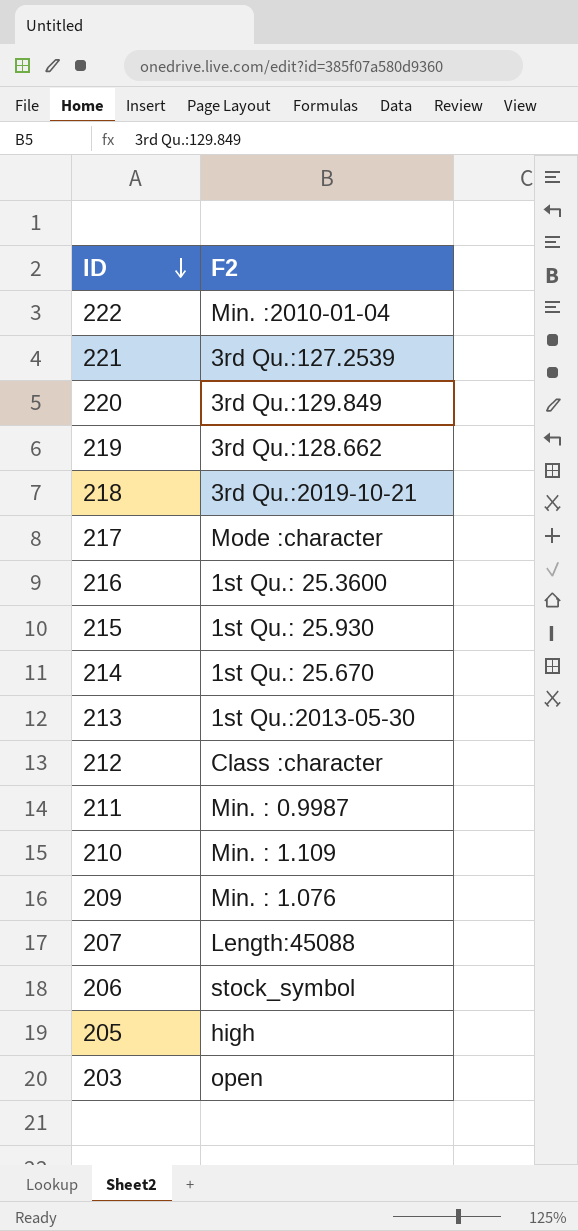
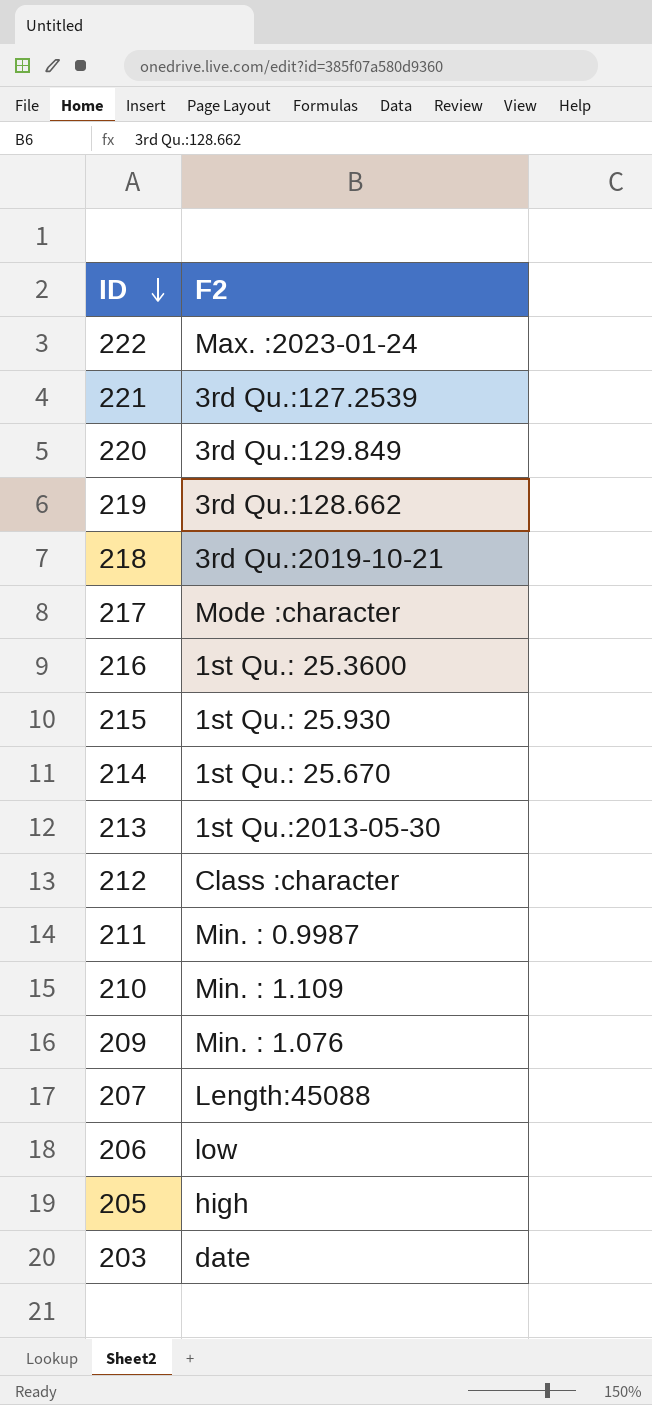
222 | F2: Min. :2010-01-04 -> Max. :2023-01-24
206 | F2: stock_symbol -> low
203 | F2: open -> date

